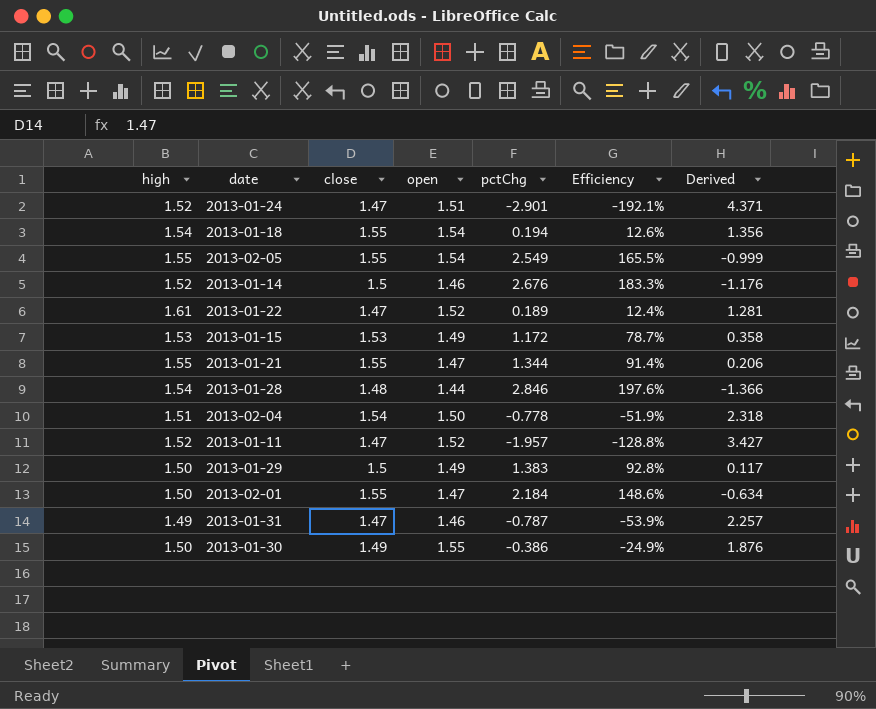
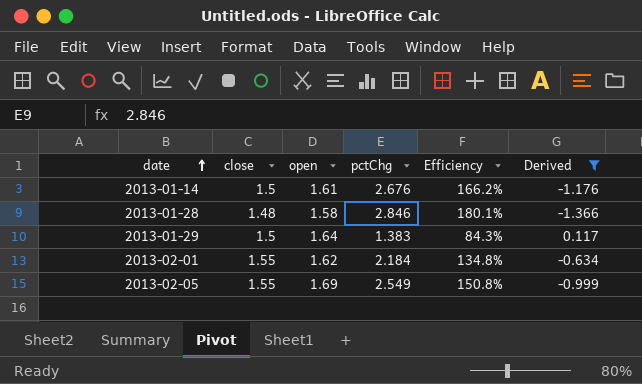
filter: none -> Derived <= 0.117
row order: none -> date ascending
column high | position: 1 -> none
2013-01-14 | open: 1.46 -> 1.61
2013-01-14 | Efficiency: 183.3% -> 166.2%
2013-01-28 | open: 1.44 -> 1.58
2013-01-28 | Efficiency: 197.6% -> 180.1%
2013-01-29 | open: 1.49 -> 1.64
2013-01-29 | Efficiency: 92.8% -> 84.3%
2013-02-01 | open: 1.47 -> 1.62
2013-02-01 | Efficiency: 148.6% -> 134.8%
2013-02-05 | open: 1.54 -> 1.69
2013-02-05 | Efficiency: 165.5% -> 150.8%

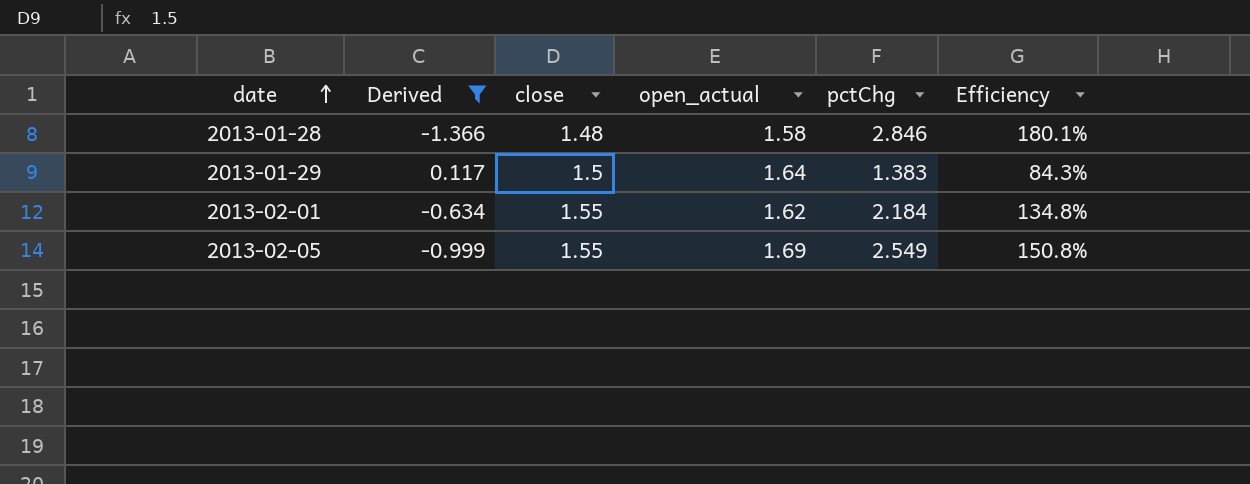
column Derived | position: 6 -> 2
column name: open -> open_actual
row 2013-01-14: 1.5 | 1.61 | 2.676 | 166.2% | -1.176 -> none

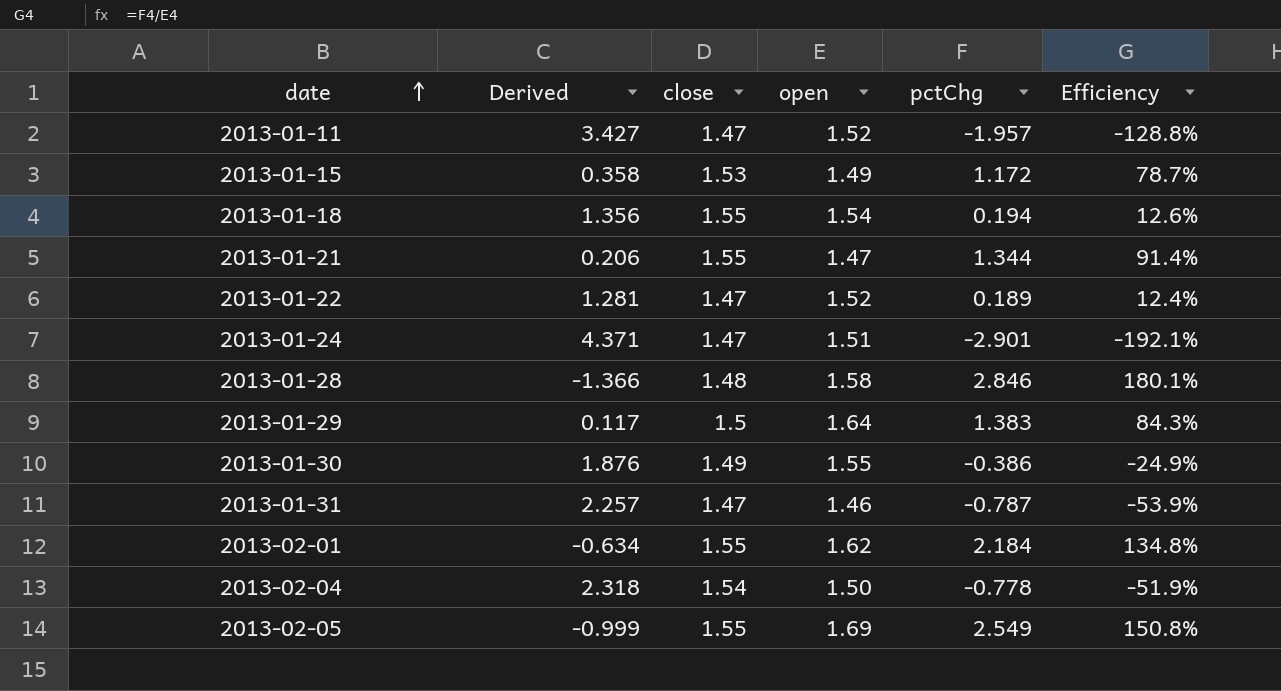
filter: Derived <= 0.117 -> none
column name: open_actual -> open

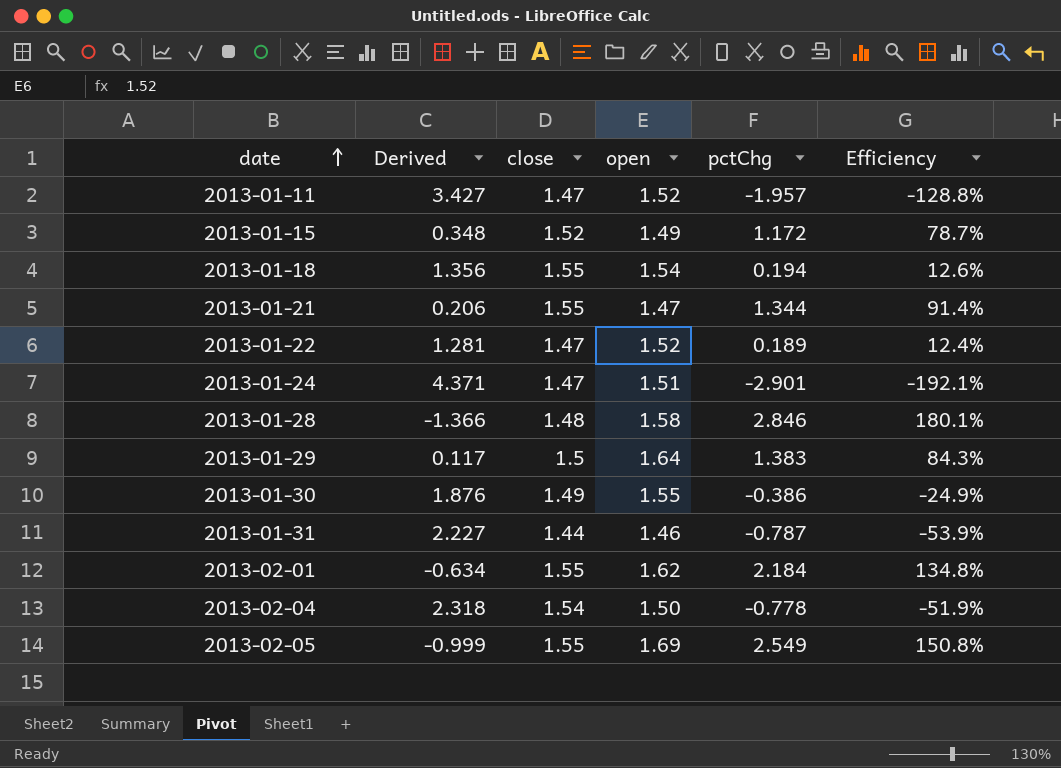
2013-01-15 | Derived: 0.358 -> 0.348
2013-01-15 | close: 1.53 -> 1.52
2013-01-31 | Derived: 2.257 -> 2.227
2013-01-31 | close: 1.47 -> 1.44

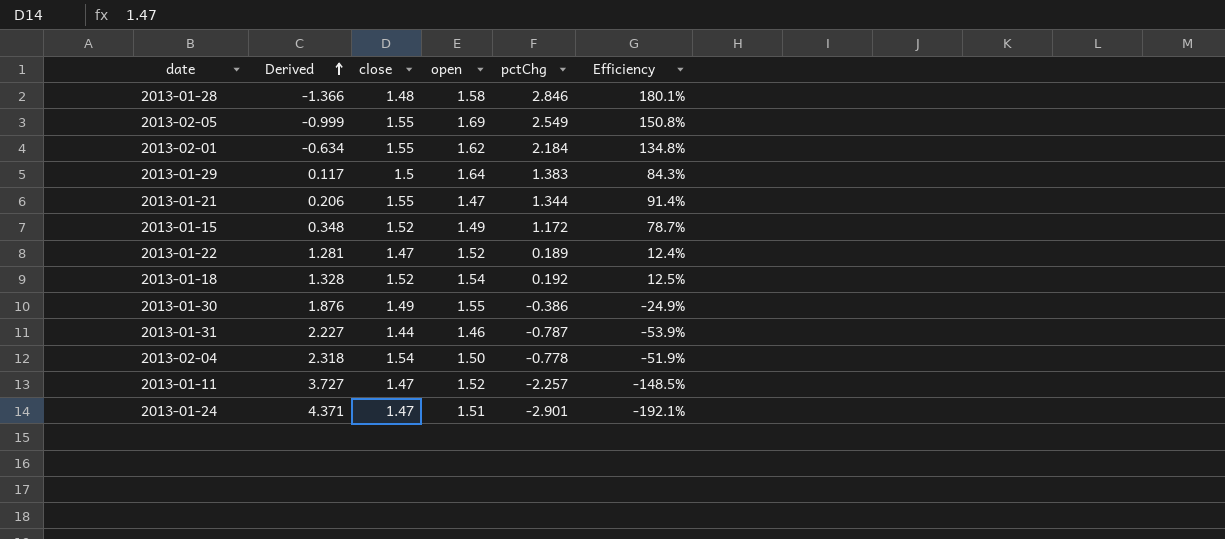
row order: date ascending -> Derived ascending
2013-01-18 | Derived: 1.356 -> 1.328
2013-01-18 | close: 1.55 -> 1.52
2013-01-18 | pctChg: 0.194 -> 0.192
2013-01-18 | Efficiency: 12.6% -> 12.5%
2013-01-11 | Derived: 3.427 -> 3.727
2013-01-11 | pctChg: -1.957 -> -2.257
2013-01-11 | Efficiency: -128.8% -> -148.5%

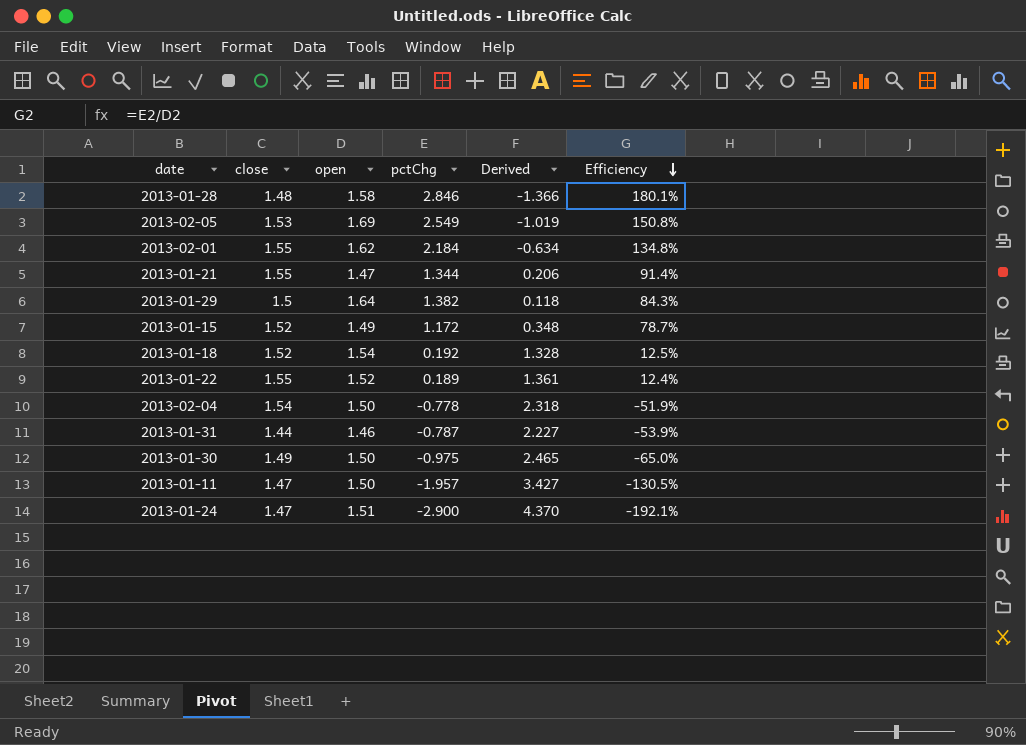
row order: Derived ascending -> Efficiency descending
column Derived | position: 2 -> 5
2013-02-05 | close: 1.55 -> 1.53
2013-02-05 | Derived: -0.999 -> -1.019
2013-01-29 | pctChg: 1.383 -> 1.382
2013-01-29 | Derived: 0.117 -> 0.118
2013-01-22 | close: 1.47 -> 1.55
2013-01-22 | Derived: 1.281 -> 1.361
2013-01-30 | open: 1.55 -> 1.50
2013-01-30 | pctChg: -0.386 -> -0.975
2013-01-30 | Derived: 1.876 -> 2.465
2013-01-30 | Efficiency: -24.9% -> -65.0%
2013-01-11 | open: 1.52 -> 1.50
2013-01-11 | pctChg: -2.257 -> -1.957
2013-01-11 | Derived: 3.727 -> 3.427
2013-01-11 | Efficiency: -148.5% -> -130.5%
2013-01-24 | pctChg: -2.901 -> -2.900
2013-01-24 | Derived: 4.371 -> 4.370

